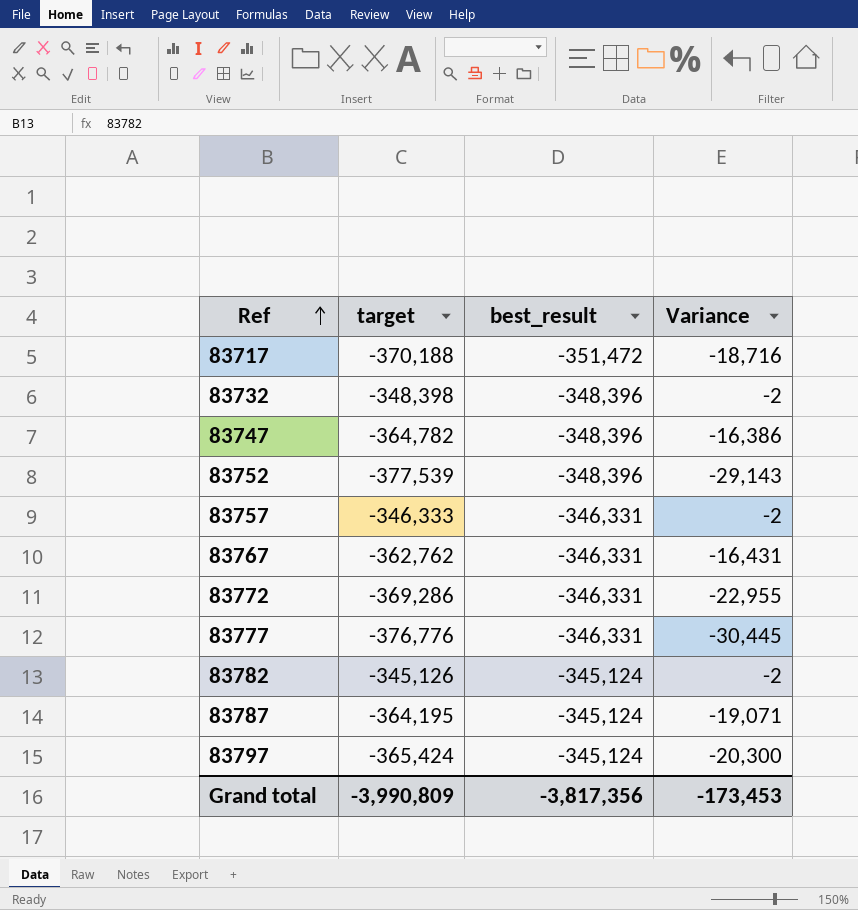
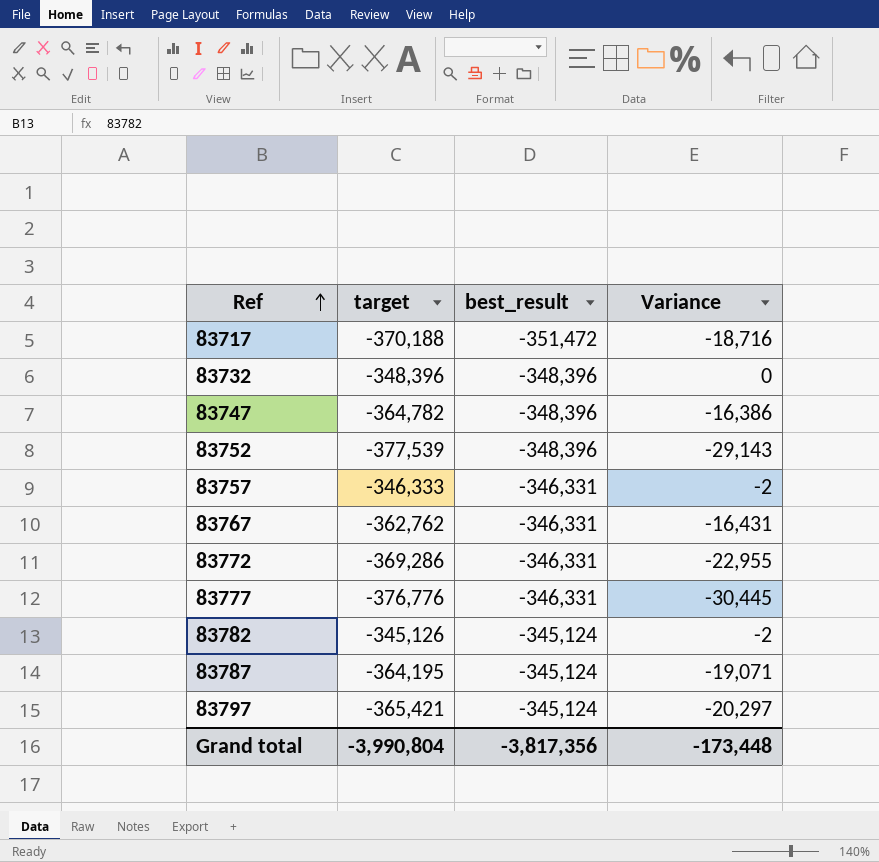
83732 | target: -348,398 -> -348,396
83732 | Variance: -2 -> 0
83797 | target: -365,424 -> -365,421
83797 | Variance: -20,300 -> -20,297
Grand total | target: -3,990,809 -> -3,990,804
Grand total | Variance: -173,453 -> -173,448

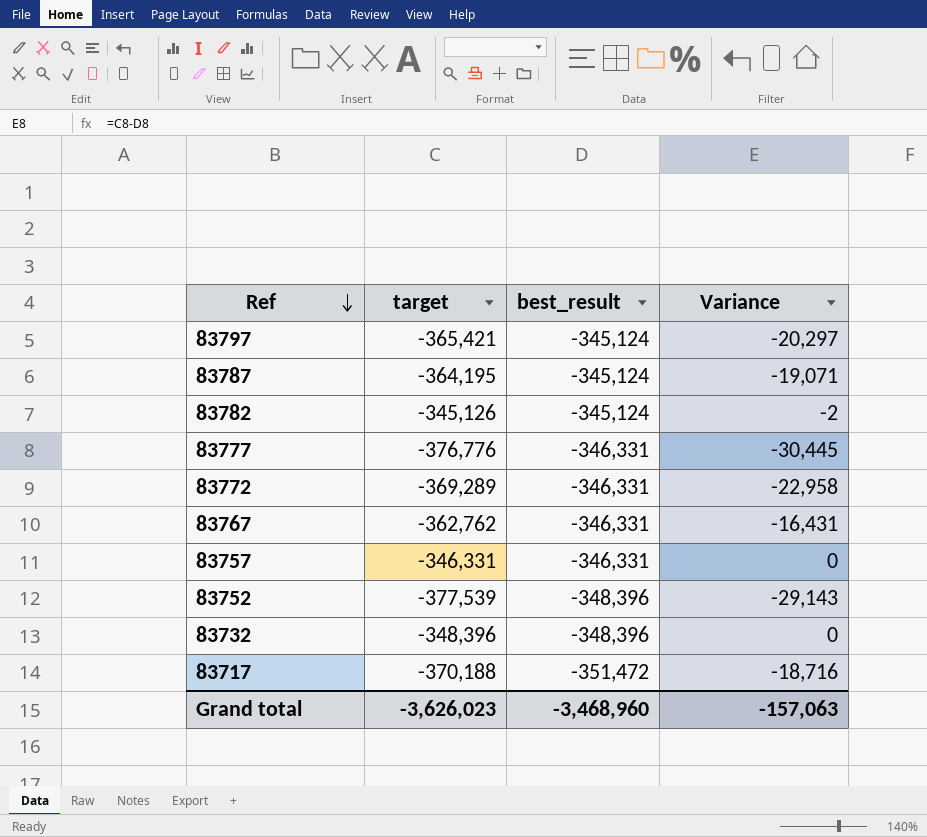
row order: Ref ascending -> Ref descending
row 83747: -364,782 | -348,396 | -16,386 -> none
83772 | target: -369,286 -> -369,289
83772 | Variance: -22,955 -> -22,958
83757 | target: -346,333 -> -346,331
83757 | Variance: -2 -> 0
Grand total | target: -3,990,804 -> -3,626,023
Grand total | best_result: -3,817,356 -> -3,468,960
Grand total | Variance: -173,448 -> -157,063

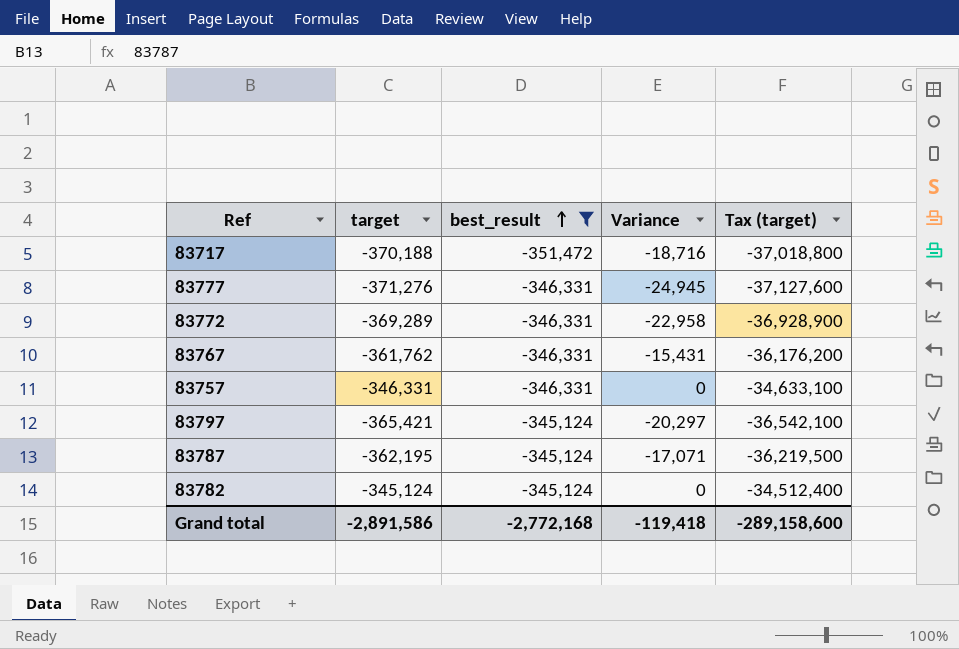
filter: none -> best_result != -348,396
row order: Ref descending -> best_result ascending
column Tax (target) | formula: none -> [target] * 100
83777 | target: -376,776 -> -371,276
83777 | Variance: -30,445 -> -24,945
83767 | target: -362,762 -> -361,762
83767 | Variance: -16,431 -> -15,431
83787 | target: -364,195 -> -362,195
83787 | Variance: -19,071 -> -17,071
83782 | target: -345,126 -> -345,124
83782 | Variance: -2 -> 0
Grand total | target: -3,626,023 -> -2,891,586
Grand total | best_result: -3,468,960 -> -2,772,168
Grand total | Variance: -157,063 -> -119,418

